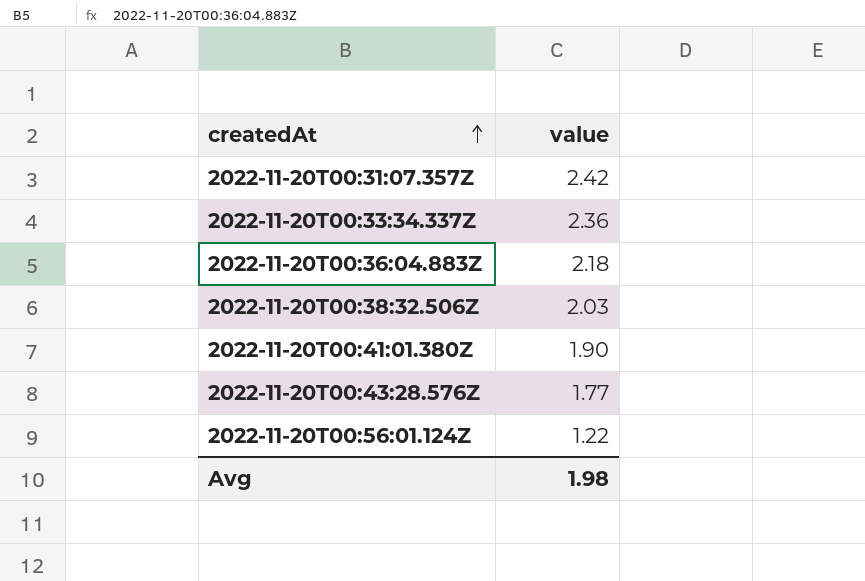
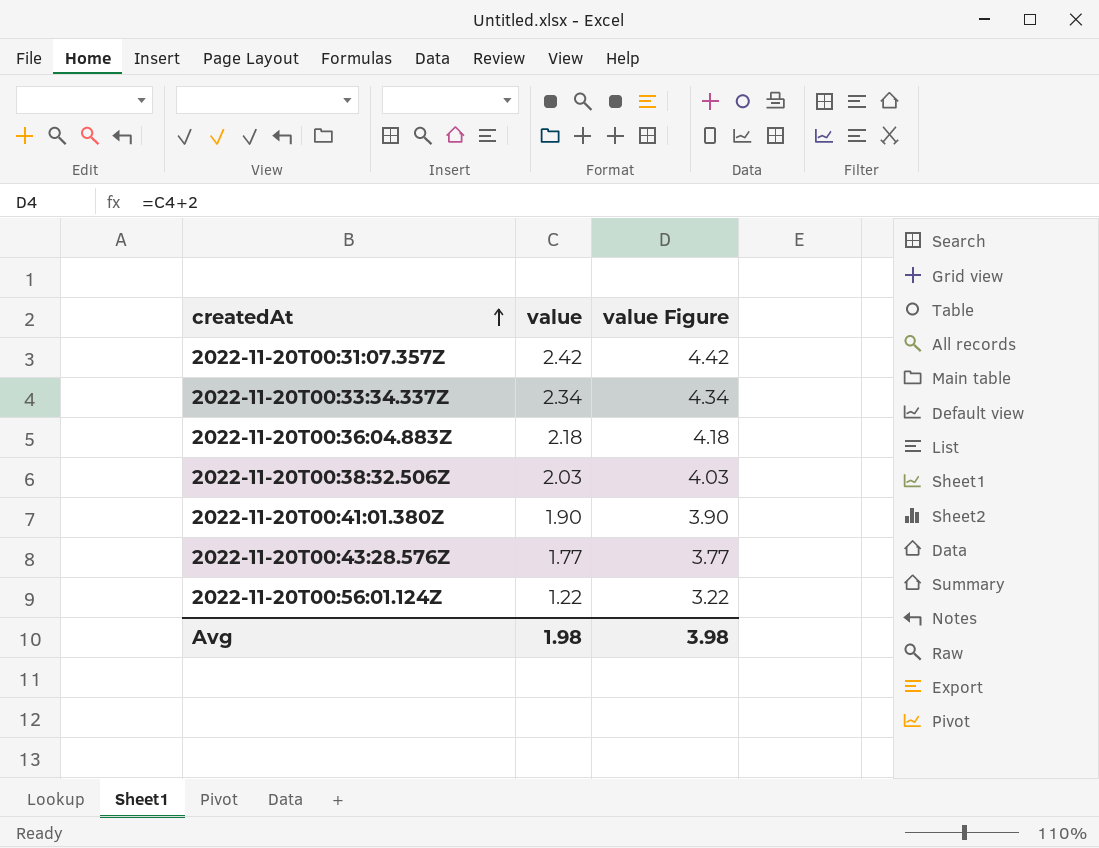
column value Figure | formula: none -> [value] + 2
2022-11-20T00:33:34.337Z | value: 2.36 -> 2.34

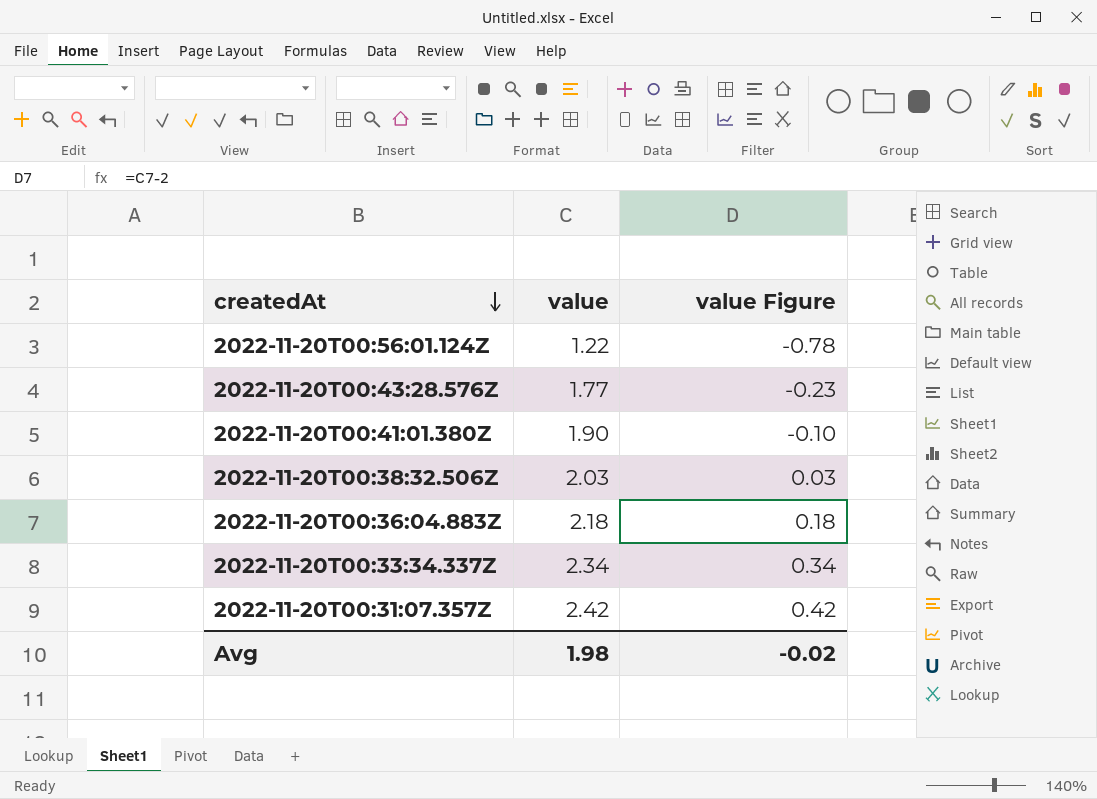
row order: createdAt ascending -> createdAt descending
column value Figure | formula: [value] + 2 -> [value] - 2
Avg | value Figure: 3.98 -> -0.02

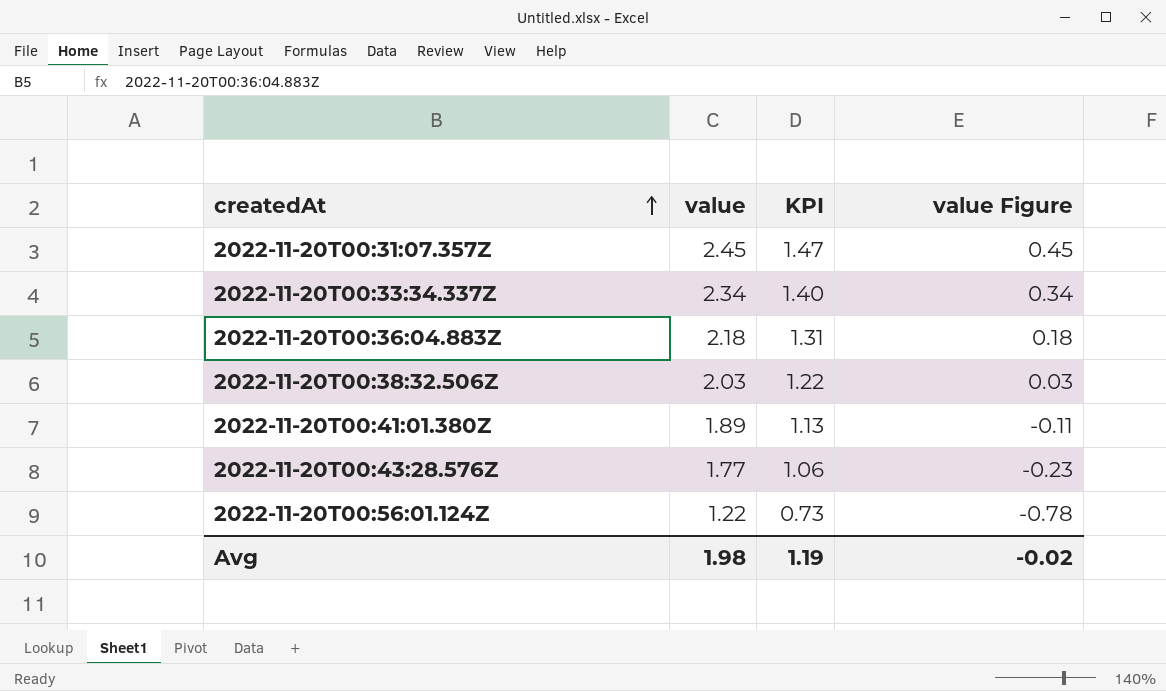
row order: createdAt descending -> createdAt ascending
column KPI | formula: none -> [value] * 0.6
2022-11-20T00:31:07.357Z | value: 2.42 -> 2.45
2022-11-20T00:31:07.357Z | value Figure: 0.42 -> 0.45
2022-11-20T00:41:01.380Z | value: 1.90 -> 1.89
2022-11-20T00:41:01.380Z | value Figure: -0.10 -> -0.11

